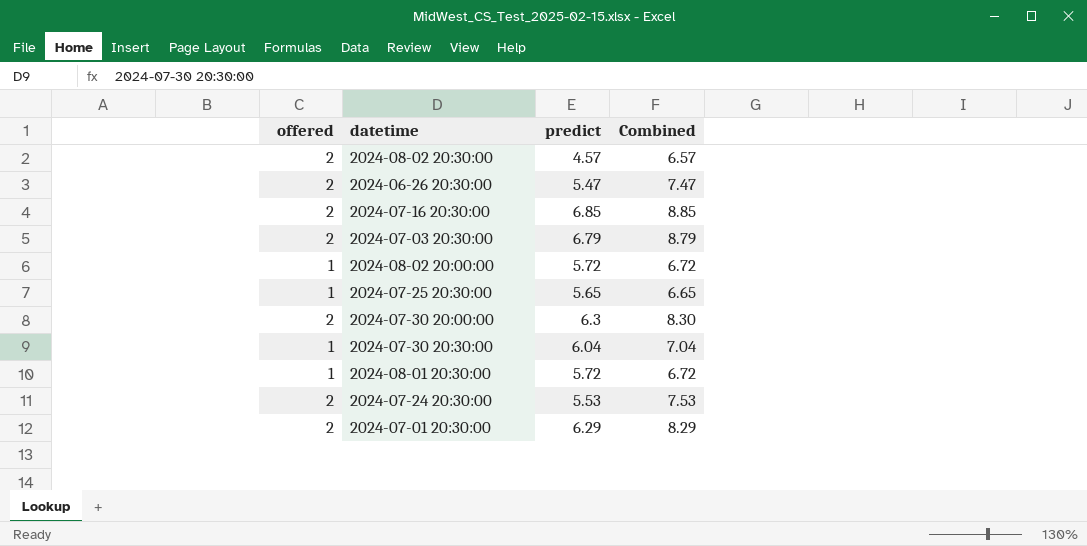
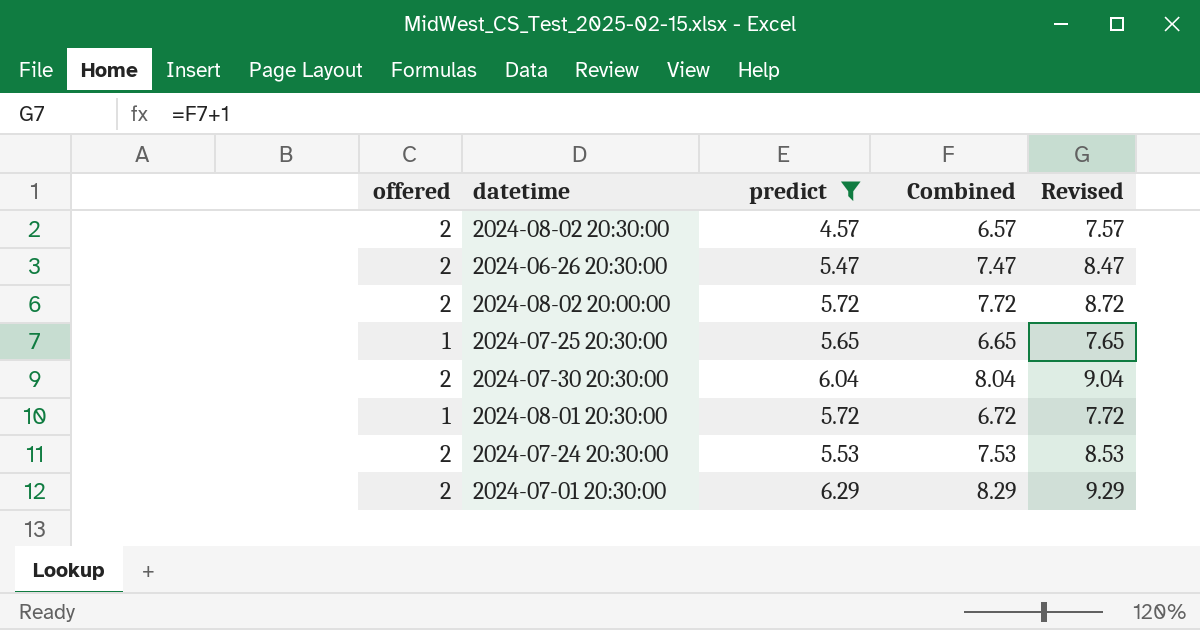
filter: none -> predict <= 6.29
column Revised | formula: none -> [Combined] + 1
2024-08-02 20:00:00 | offered: 1 -> 2
2024-08-02 20:00:00 | Combined: 6.72 -> 7.72
2024-07-30 20:30:00 | offered: 1 -> 2
2024-07-30 20:30:00 | Combined: 7.04 -> 8.04

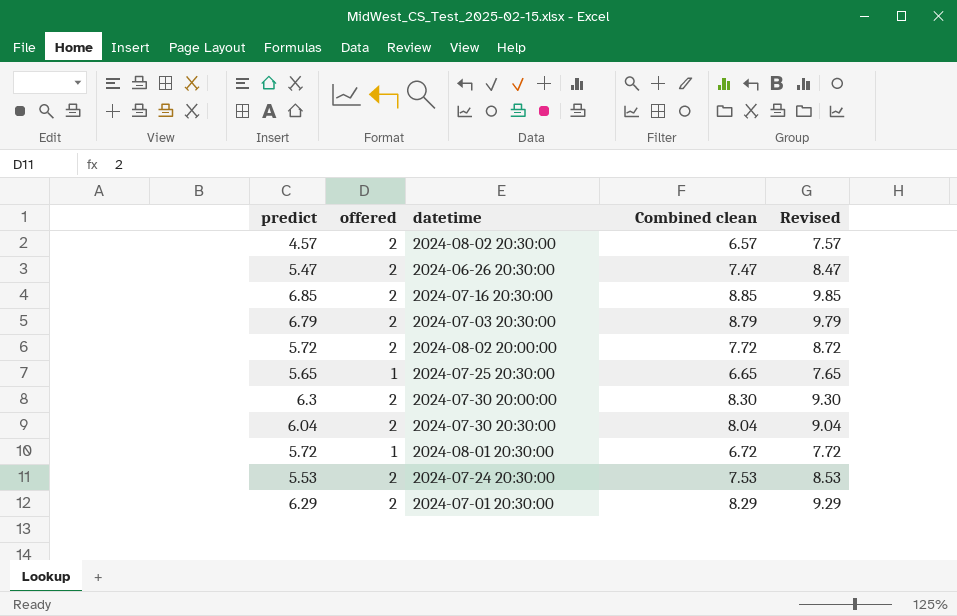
filter: predict <= 6.29 -> none
column predict | position: 3 -> 1
column name: Combined -> Combined clean

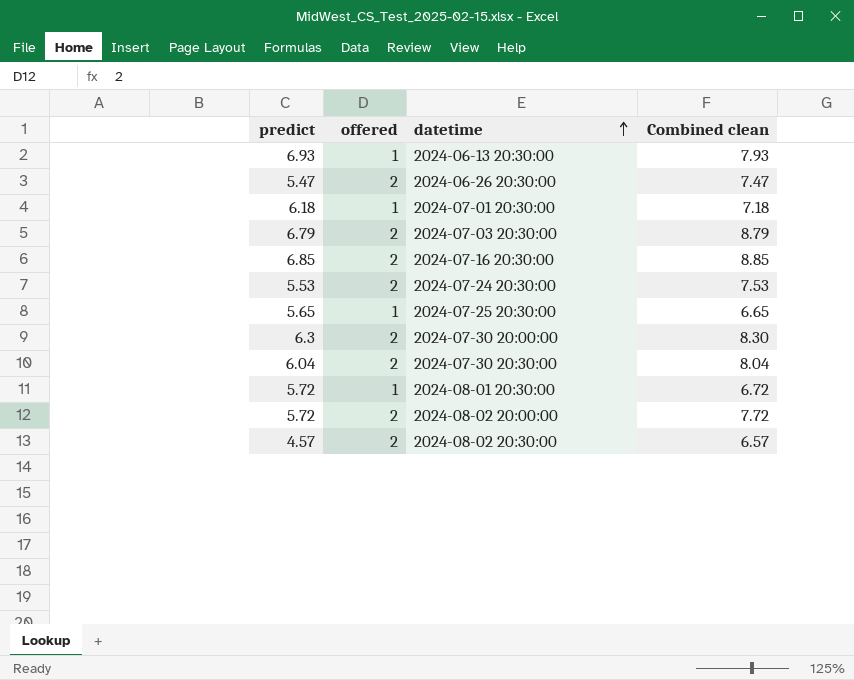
row order: none -> datetime ascending
column Revised | formula: [Combined clean] + 1 -> none
row 2024-06-13 20:30:00: none -> 6.93 | 1 | 7.93
2024-07-01 20:30:00 | predict: 6.29 -> 6.18
2024-07-01 20:30:00 | offered: 2 -> 1
2024-07-01 20:30:00 | Combined clean: 8.29 -> 7.18

